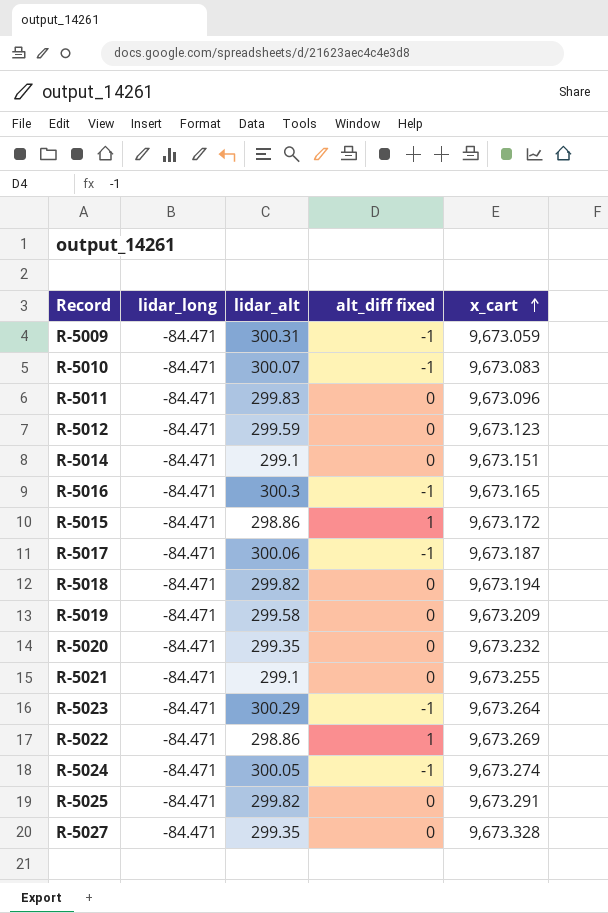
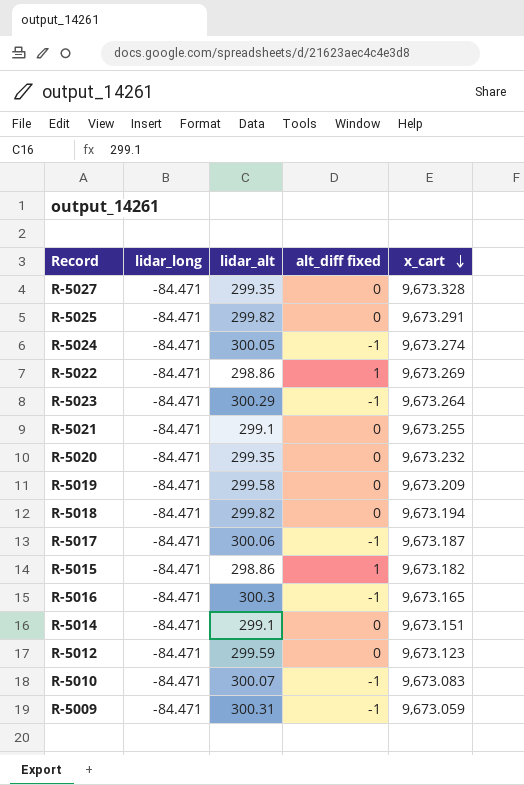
row order: x_cart ascending -> x_cart descending
row R-5011: -84.471 | 299.83 | 0 | 9,673.096 -> none
R-5015 | x_cart: 9,673.172 -> 9,673.182

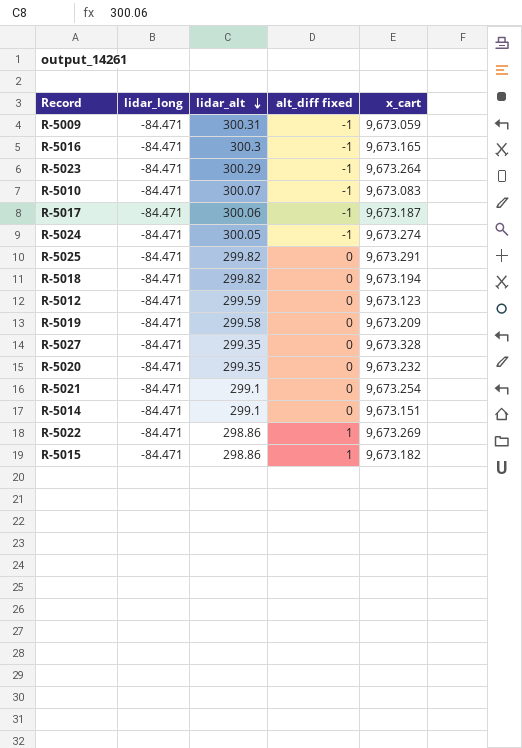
row order: x_cart descending -> lidar_alt descending
R-5021 | x_cart: 9,673.255 -> 9,673.254

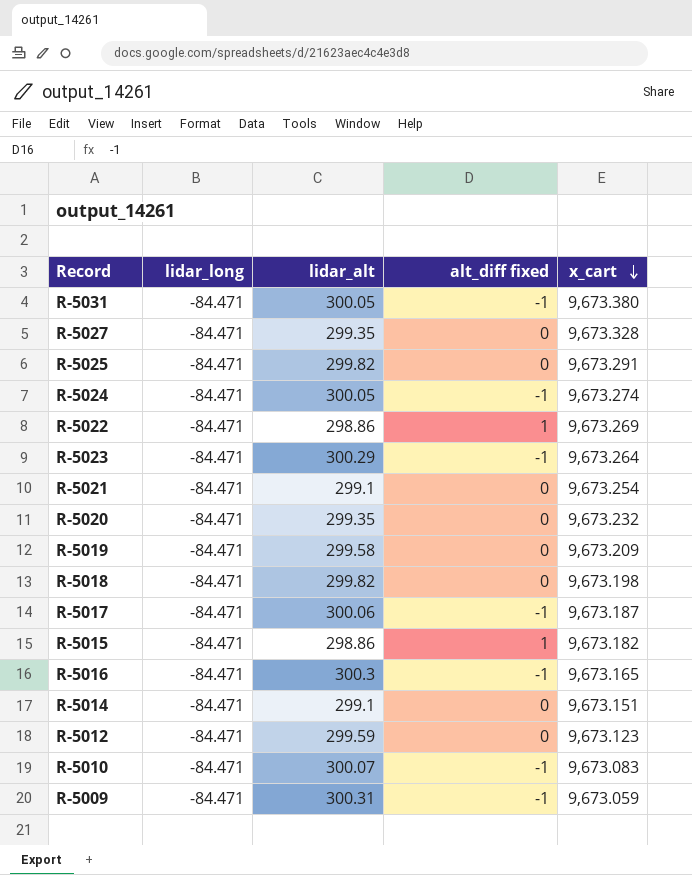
row order: lidar_alt descending -> x_cart descending
row R-5031: none -> -84.471 | 300.05 | -1 | 9,673.380
R-5018 | x_cart: 9,673.194 -> 9,673.198

